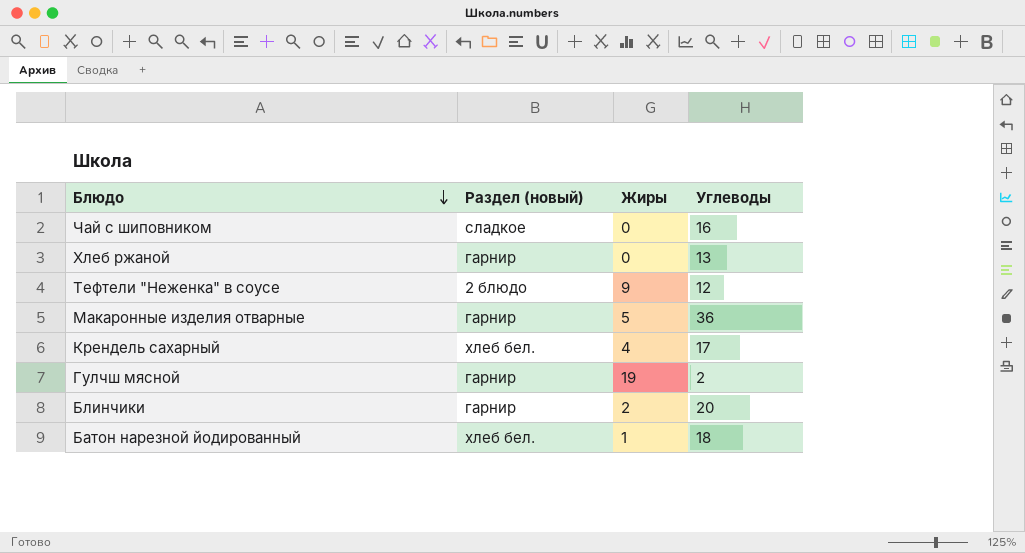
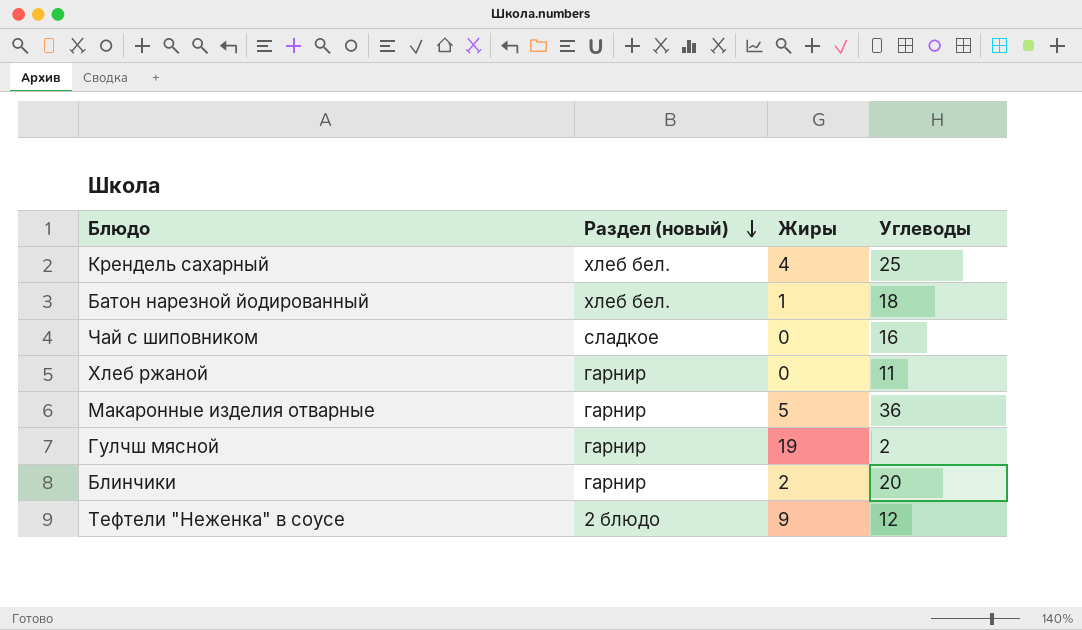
row order: Блюдо descending -> Раздел (новый) descending
Крендель сахарный | Углеводы: 17 -> 25
Хлеб ржаной | Углеводы: 13 -> 11

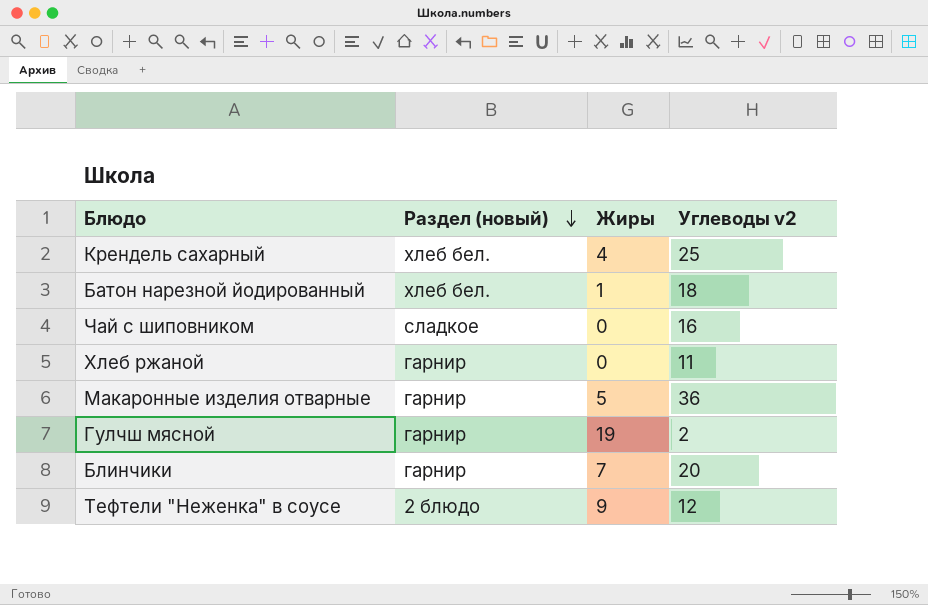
column name: Углеводы -> Углеводы v2
Блинчики | Жиры: 2 -> 7

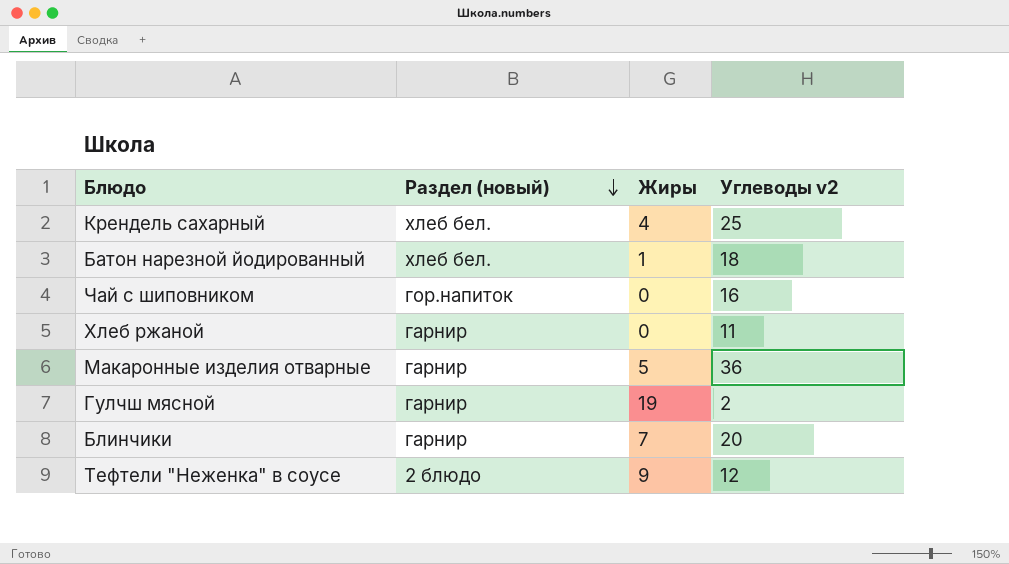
Чай с шиповником | Раздел (новый): сладкое -> гор.напиток

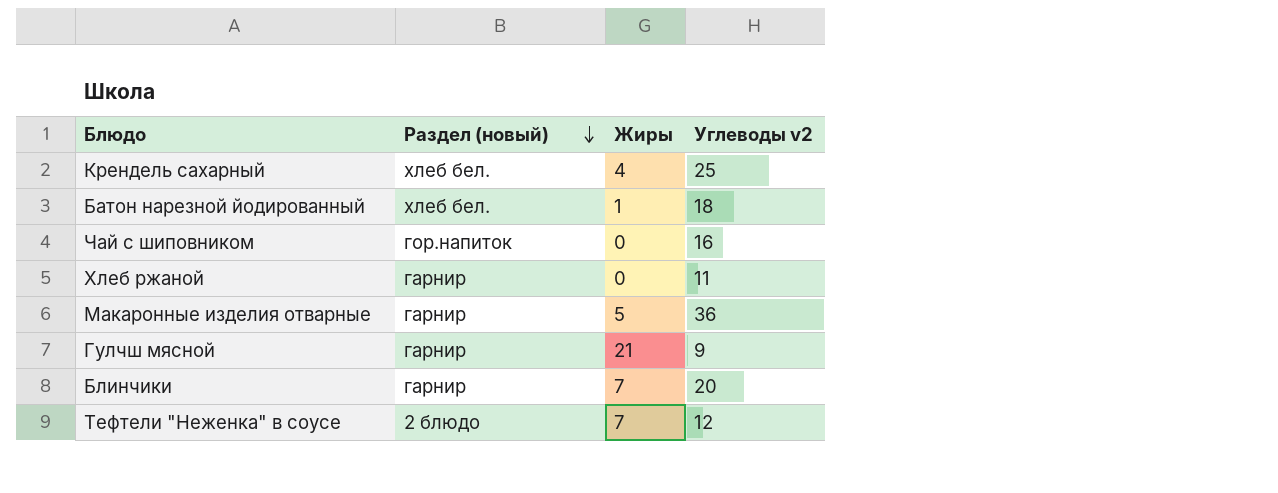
Гулчш мясной | Жиры: 19 -> 21
Гулчш мясной | Углеводы v2: 2 -> 9
Тефтели "Неженка" в соусе | Жиры: 9 -> 7

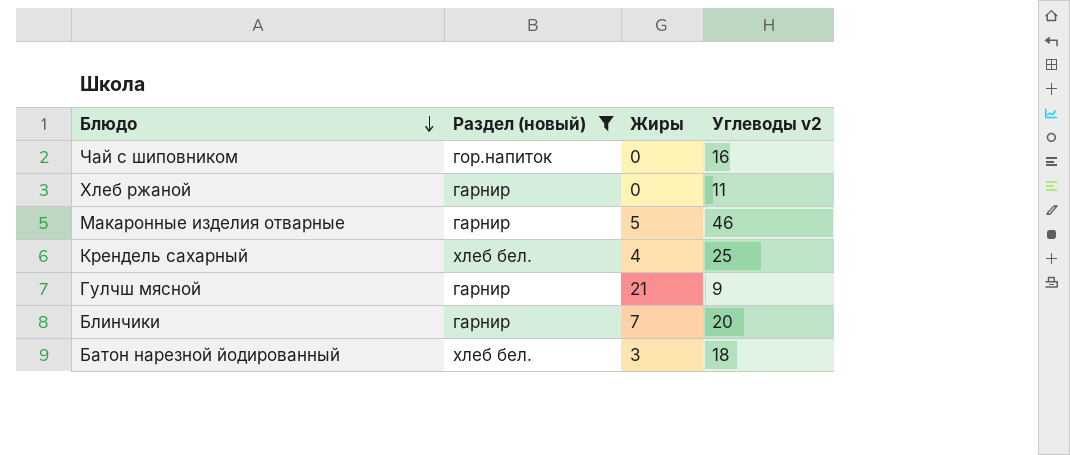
filter: none -> Раздел (новый) != 2 блюдо
row order: Раздел (новый) descending -> Блюдо descending
Макаронные изделия отварные | Углеводы v2: 36 -> 46
Батон нарезной йодированный | Жиры: 1 -> 3

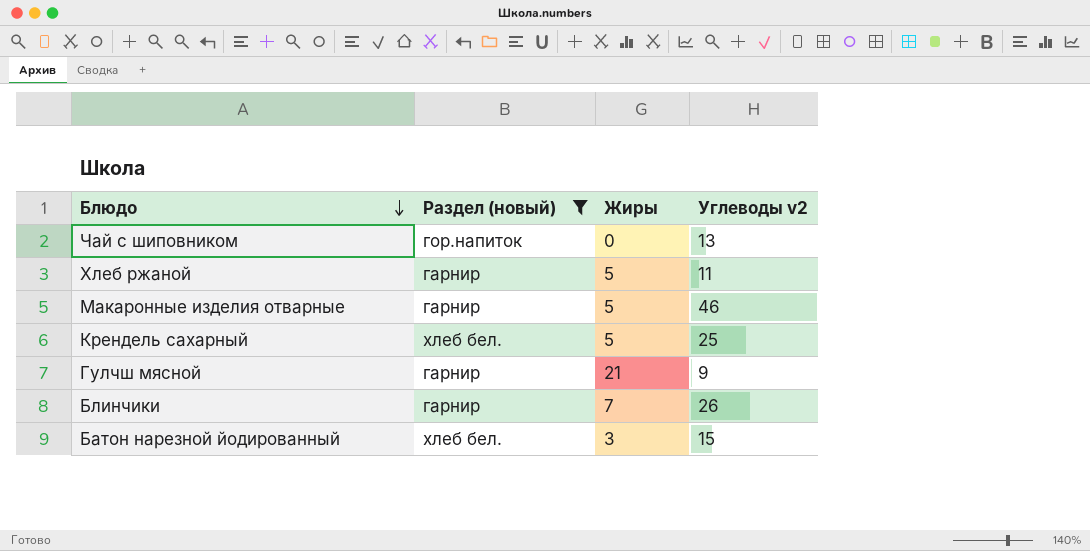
Чай с шиповником | Углеводы v2: 16 -> 13
Хлеб ржаной | Жиры: 0 -> 5
Крендель сахарный | Жиры: 4 -> 5
Блинчики | Углеводы v2: 20 -> 26
Батон нарезной йодированный | Углеводы v2: 18 -> 15

